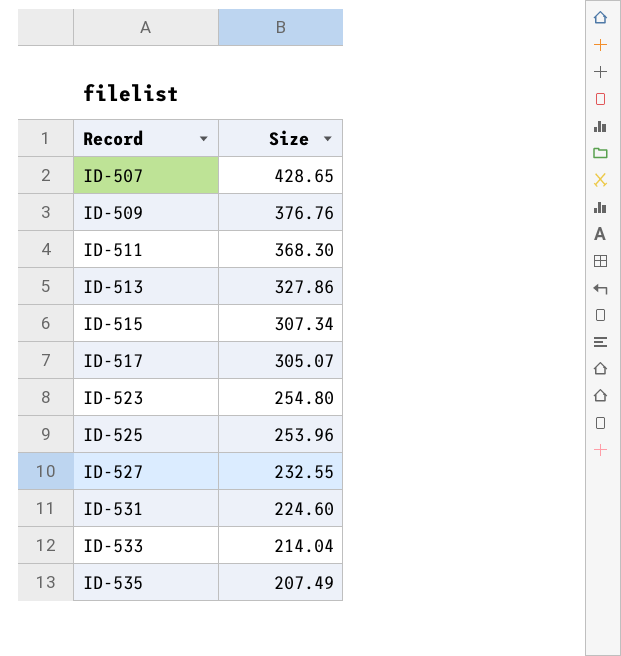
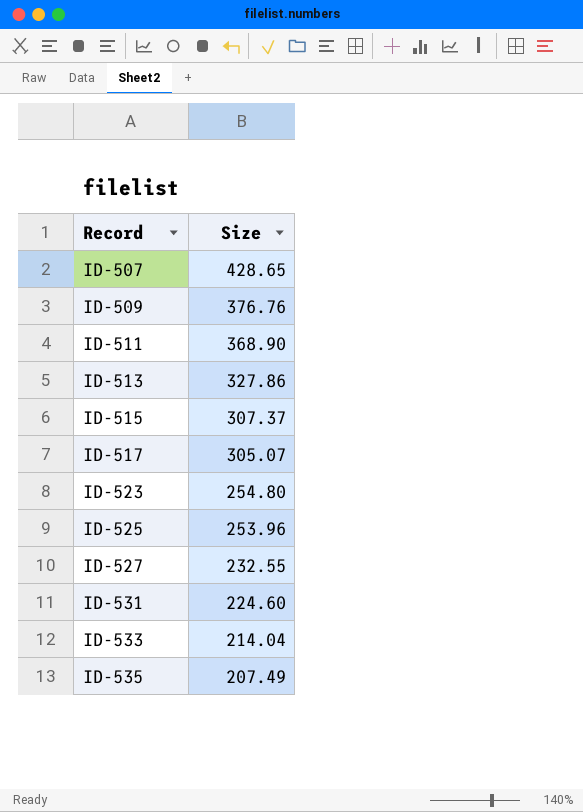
ID-511 | Size: 368.30 -> 368.90
ID-515 | Size: 307.34 -> 307.37

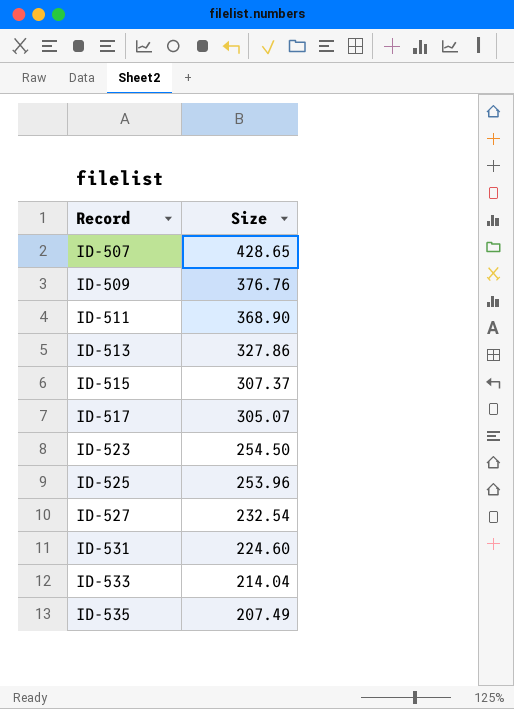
ID-523 | Size: 254.80 -> 254.50
ID-527 | Size: 232.55 -> 232.54

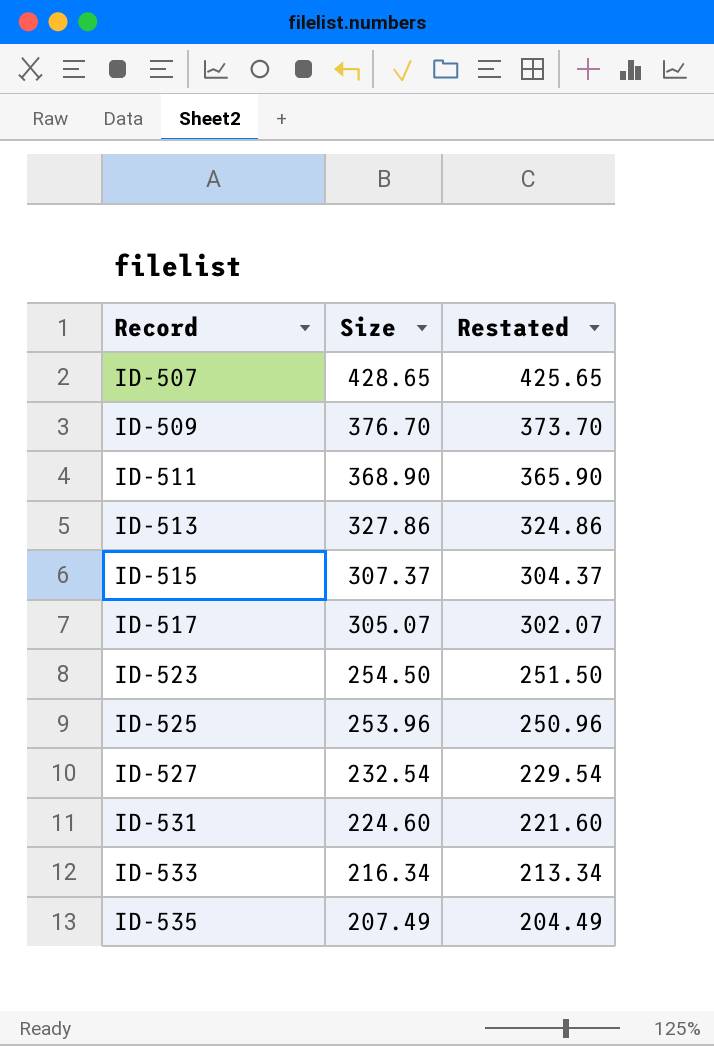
column Restated | formula: none -> [Size] - 3
ID-509 | Size: 376.76 -> 376.70
ID-533 | Size: 214.04 -> 216.34

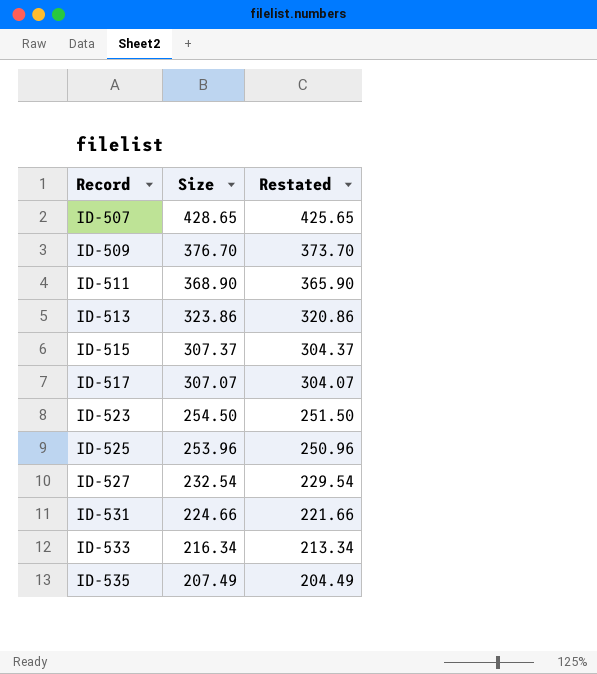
ID-513 | Size: 327.86 -> 323.86
ID-513 | Restated: 324.86 -> 320.86
ID-517 | Size: 305.07 -> 307.07
ID-517 | Restated: 302.07 -> 304.07
ID-531 | Size: 224.60 -> 224.66
ID-531 | Restated: 221.60 -> 221.66

